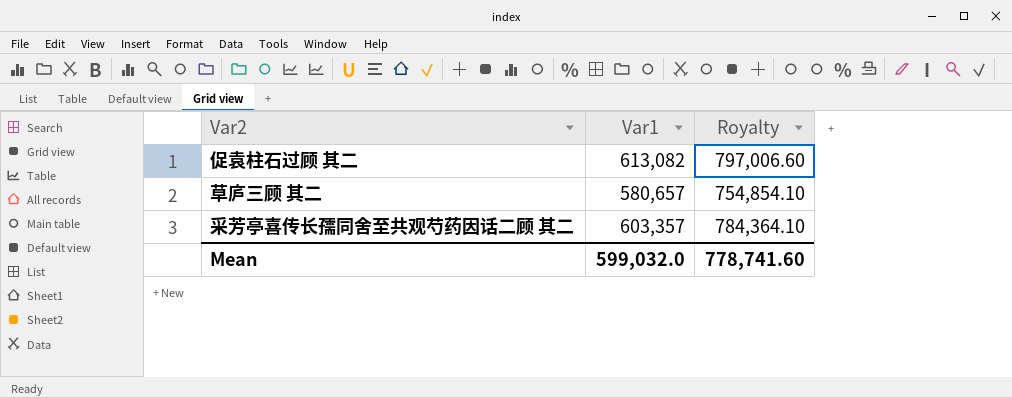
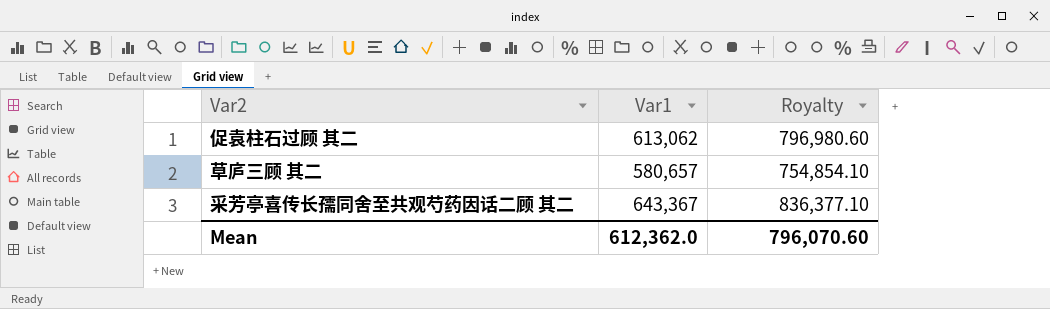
促袁柱石过顾 其二 | Var1: 613,082 -> 613,062
促袁柱石过顾 其二 | Royalty: 797,006.60 -> 796,980.60
采芳亭喜传长孺同舍至共观芍药因话二顾 其二 | Var1: 603,357 -> 643,367
采芳亭喜传长孺同舍至共观芍药因话二顾 其二 | Royalty: 784,364.10 -> 836,377.10
Mean | Var1: 599,032.0 -> 612,362.0
Mean | Royalty: 778,741.60 -> 796,070.60

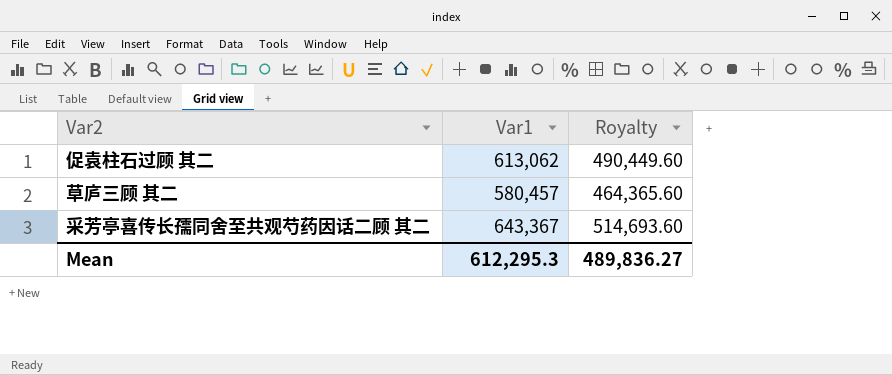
column Royalty | formula: [Var1] * 1.3 -> [Var1] * 0.8
草庐三顾 其二 | Var1: 580,657 -> 580,457
Mean | Var1: 612,362.0 -> 612,295.3
Mean | Royalty: 796,070.60 -> 489,836.27

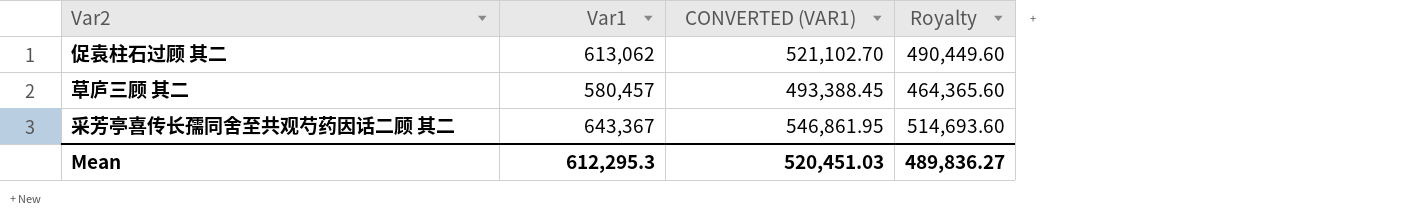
column CONVERTED (VAR1) | formula: none -> [Var1] * 0.85

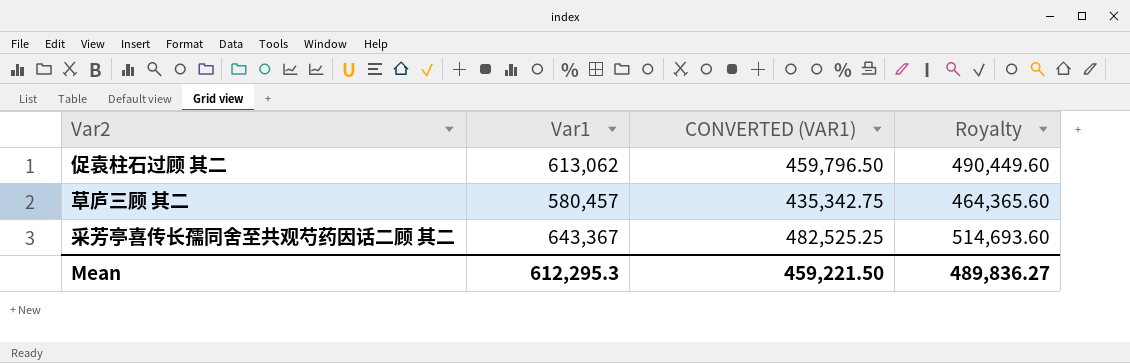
column CONVERTED (VAR1) | formula: [Var1] * 0.85 -> [Var1] * 0.75
Mean | CONVERTED (VAR1): 520,451.03 -> 459,221.50

